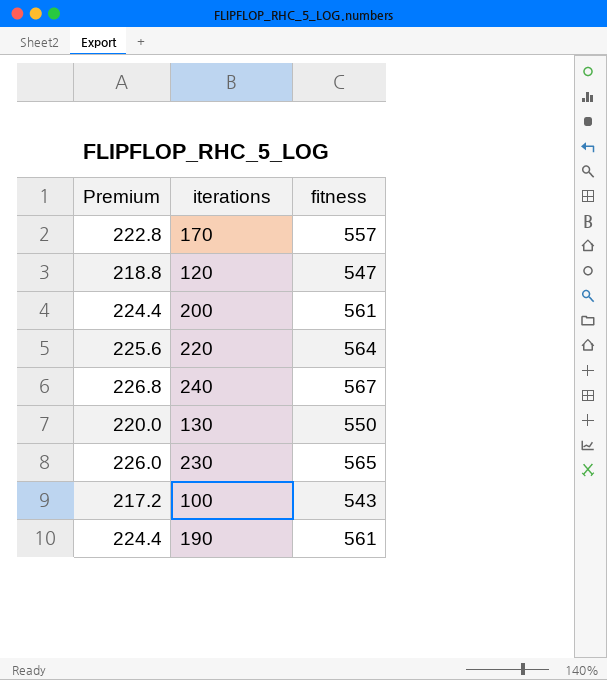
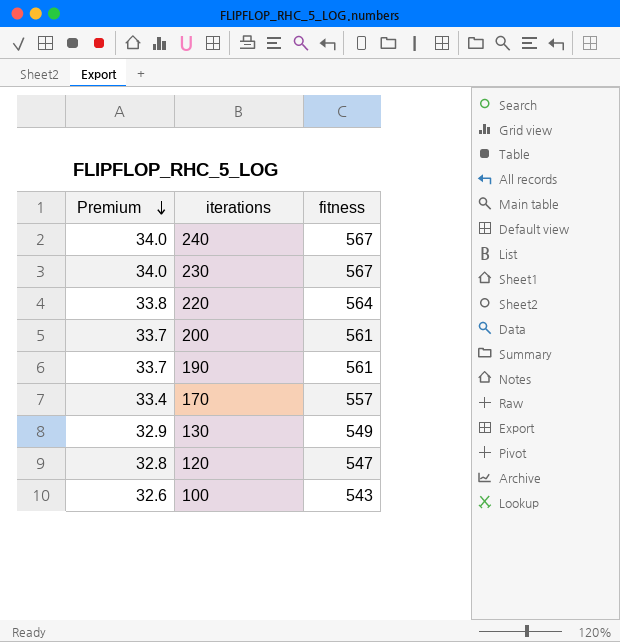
row order: none -> Premium descending
column Premium | formula: [fitness] * 0.4 -> [fitness] * 0.06
230 | fitness: 565 -> 567
130 | fitness: 550 -> 549

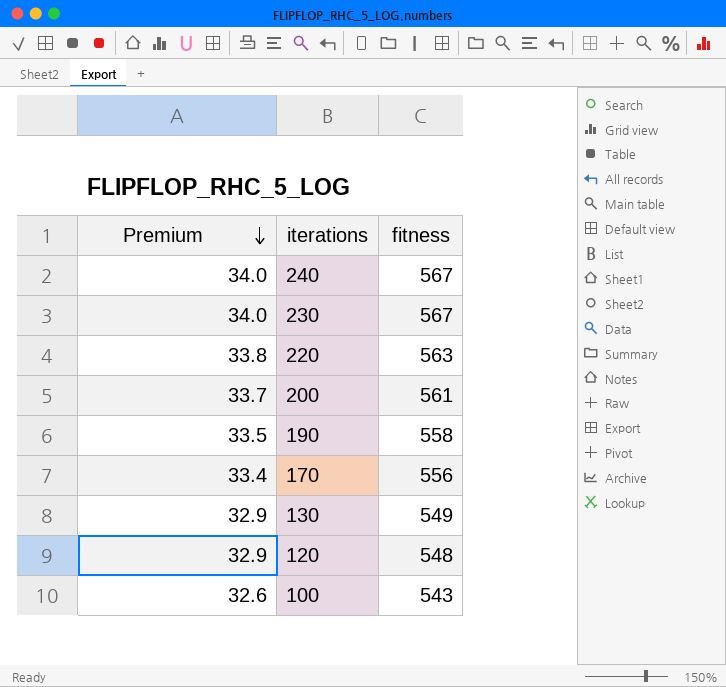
220 | fitness: 564 -> 563
190 | Premium: 33.7 -> 33.5
190 | fitness: 561 -> 558
170 | fitness: 557 -> 556
120 | Premium: 32.8 -> 32.9
120 | fitness: 547 -> 548

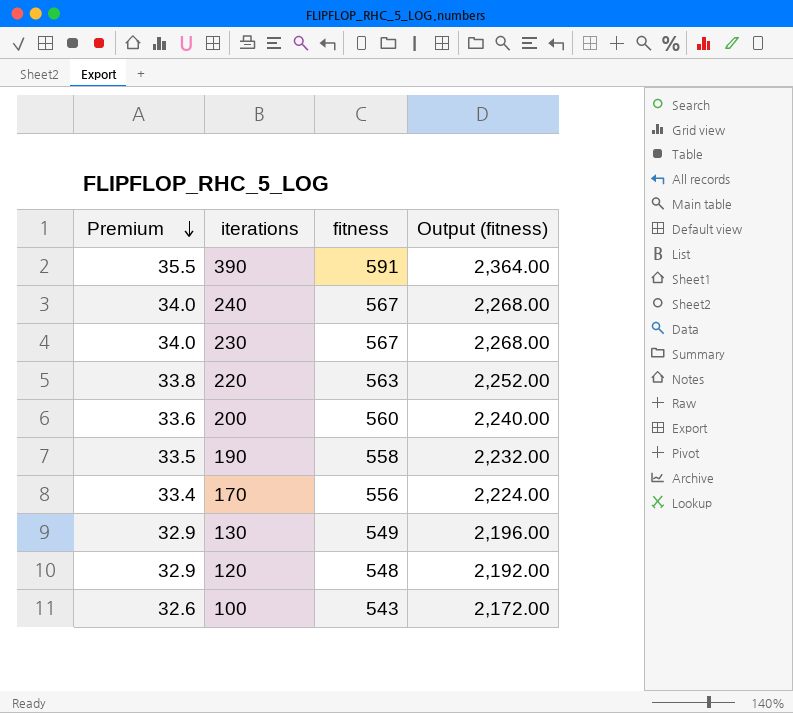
column Output (fitness) | formula: none -> [fitness] * 4
row 390: none -> 35.5 | 591 | 2,364.00
200 | Premium: 33.7 -> 33.6
200 | fitness: 561 -> 560

